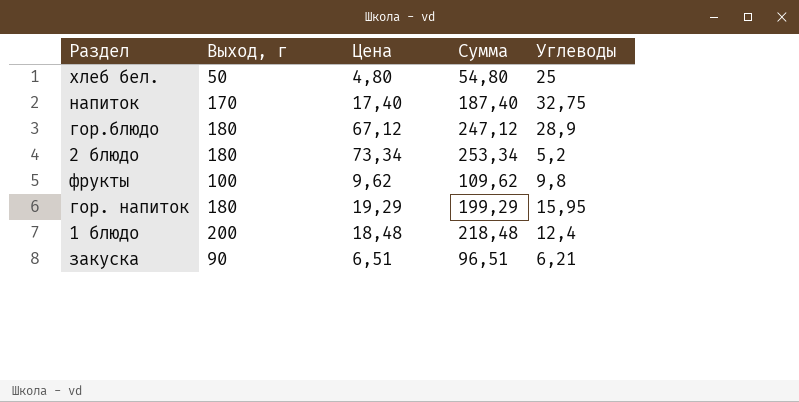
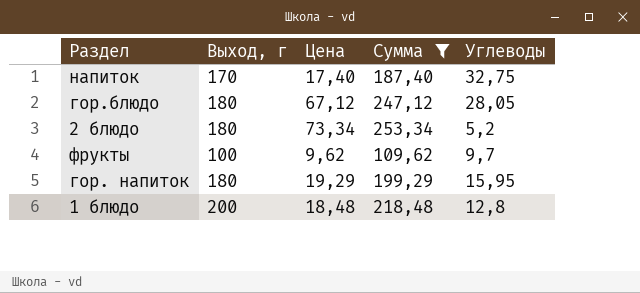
filter: none -> Сумма >= 109,62
гор.блюдо | Углеводы: 28,9 -> 28,05
фрукты | Углеводы: 9,8 -> 9,7
1 блюдо | Углеводы: 12,4 -> 12,8

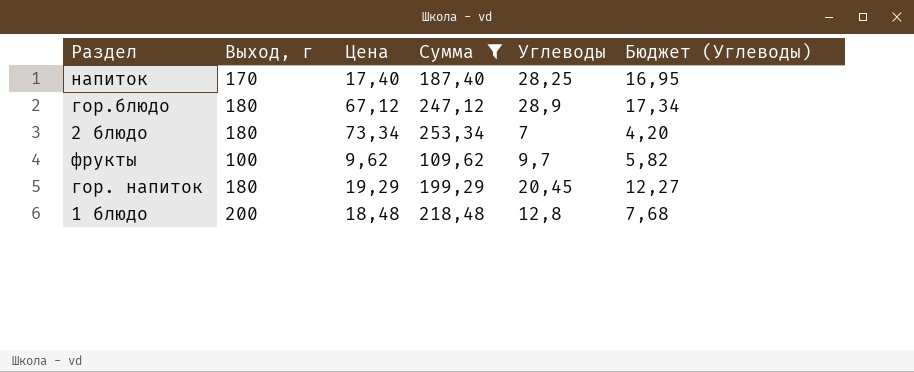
column Бюджет (Углеводы) | formula: none -> [Углеводы] * 0,6
напиток | Углеводы: 32,75 -> 28,25
гор.блюдо | Углеводы: 28,05 -> 28,9
2 блюдо | Углеводы: 5,2 -> 7
гор. напиток | Углеводы: 15,95 -> 20,45

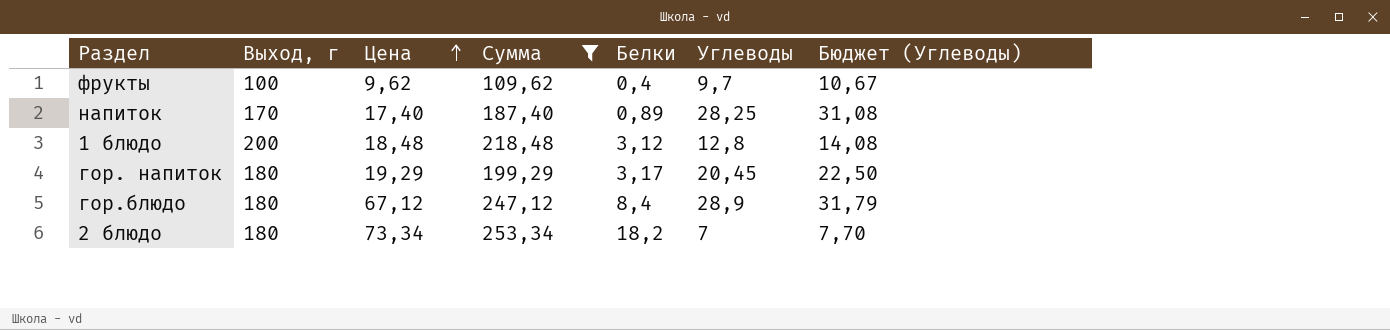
row order: none -> Цена ascending
column Белки | position: none -> 5
column Бюджет (Углеводы) | formula: [Углеводы] * 0,6 -> [Углеводы] * 1,1

